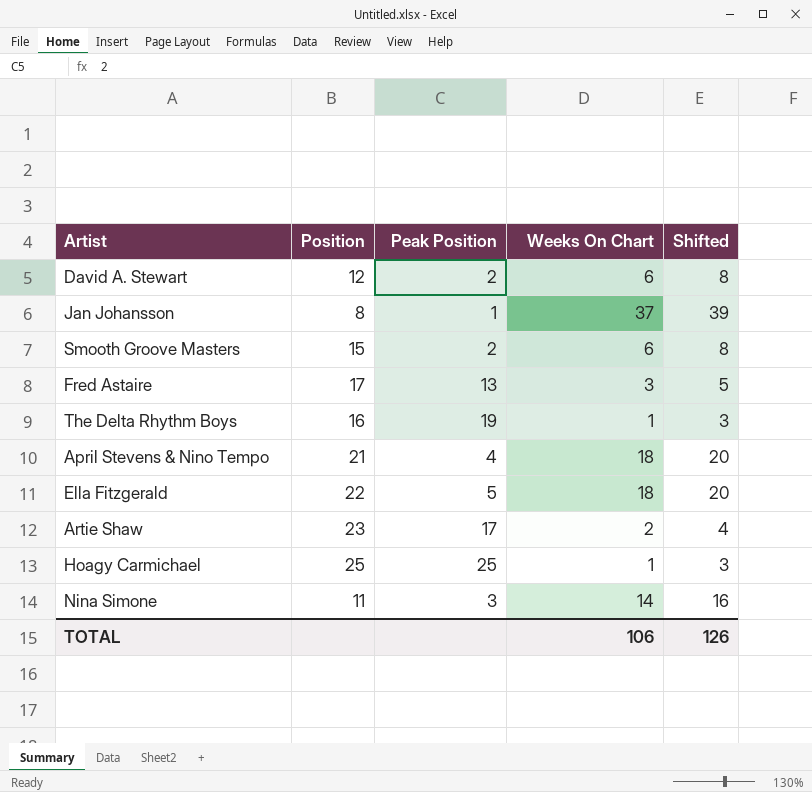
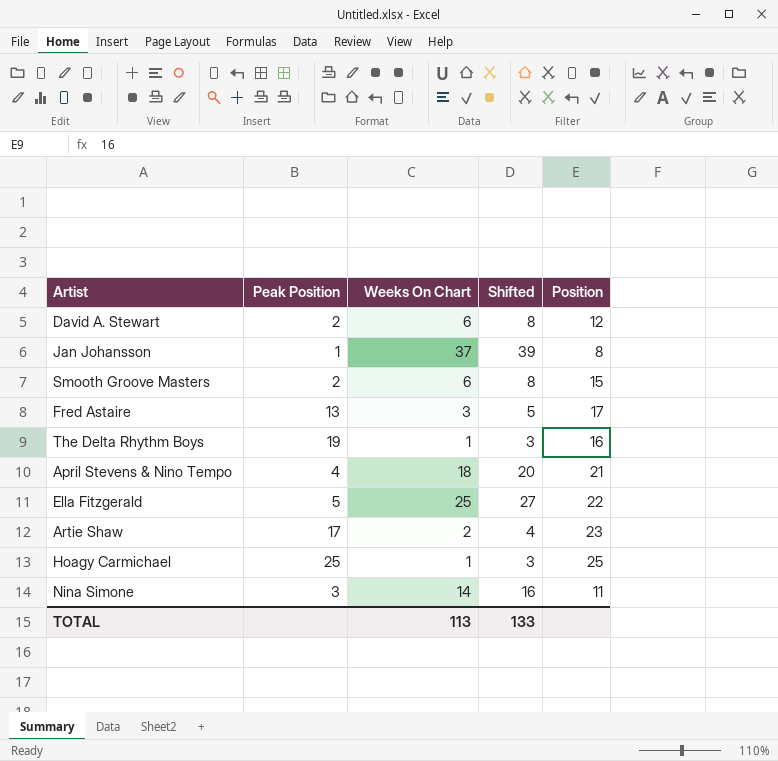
column Position | position: 2 -> 5
Ella Fitzgerald | Weeks On Chart: 18 -> 25
Ella Fitzgerald | Shifted: 20 -> 27
TOTAL | Weeks On Chart: 106 -> 113
TOTAL | Shifted: 126 -> 133

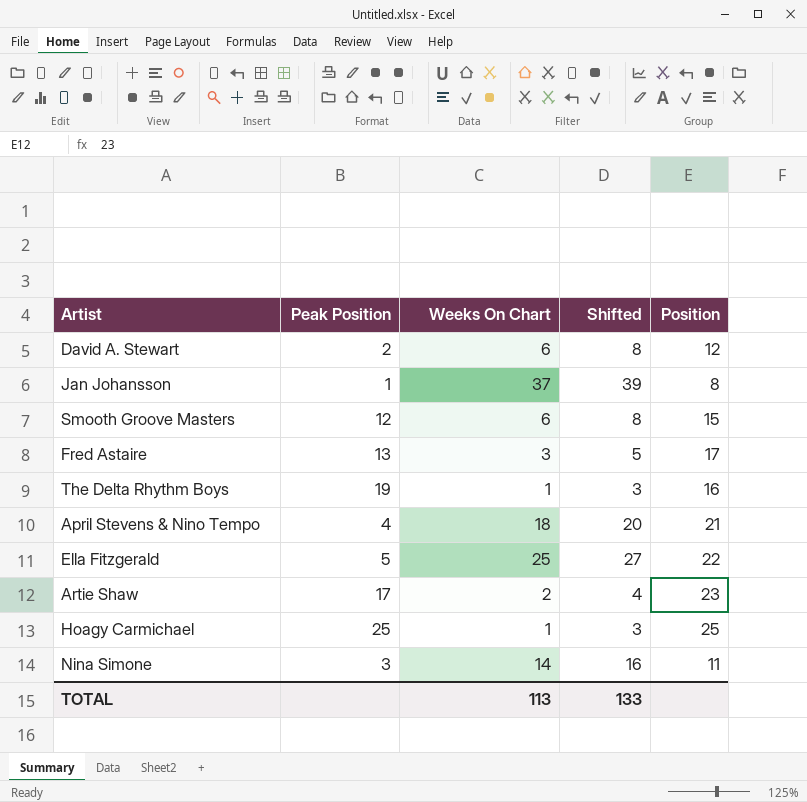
Smooth Groove Masters | Peak Position: 2 -> 12

